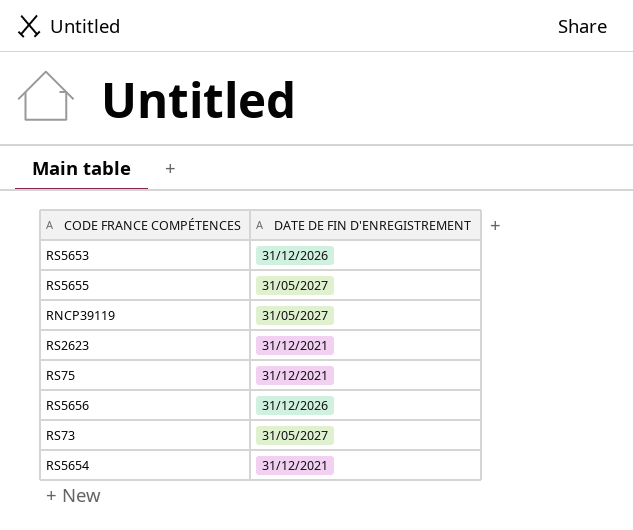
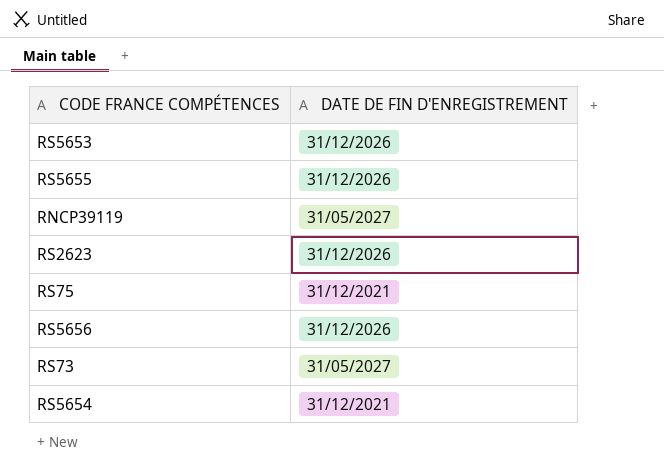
RS5655 | DATE DE FIN D'ENREGISTREMENT: 31/05/2027 -> 31/12/2026
RS2623 | DATE DE FIN D'ENREGISTREMENT: 31/12/2021 -> 31/12/2026

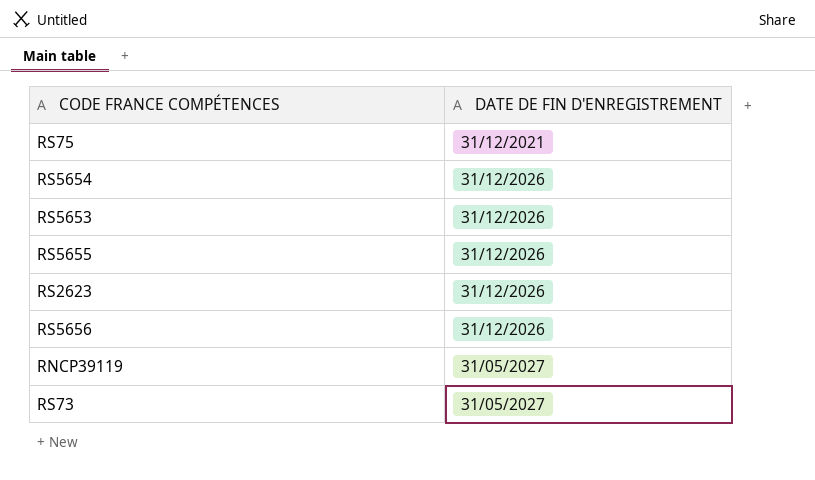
row order: none -> DATE DE FIN D'ENREGISTREMENT ascending
RS5654 | DATE DE FIN D'ENREGISTREMENT: 31/12/2021 -> 31/12/2026

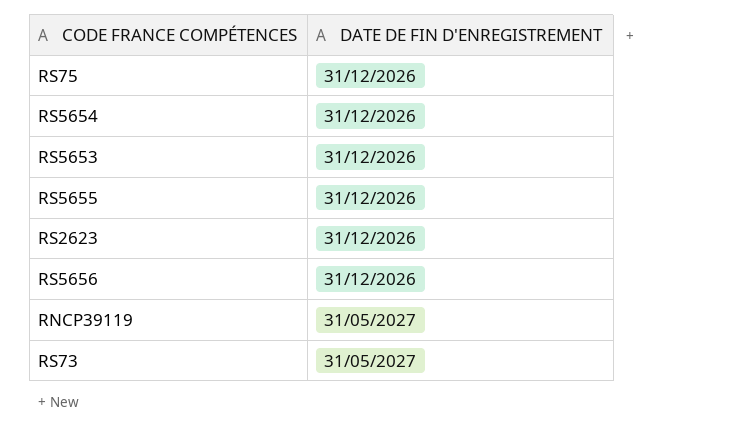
RS75 | DATE DE FIN D'ENREGISTREMENT: 31/12/2021 -> 31/12/2026

